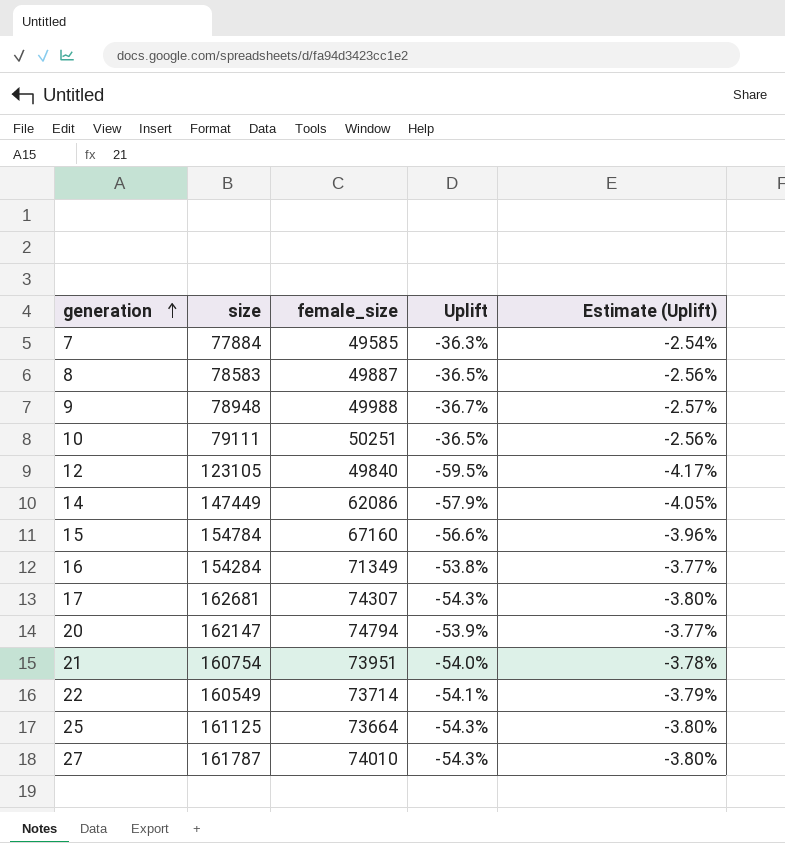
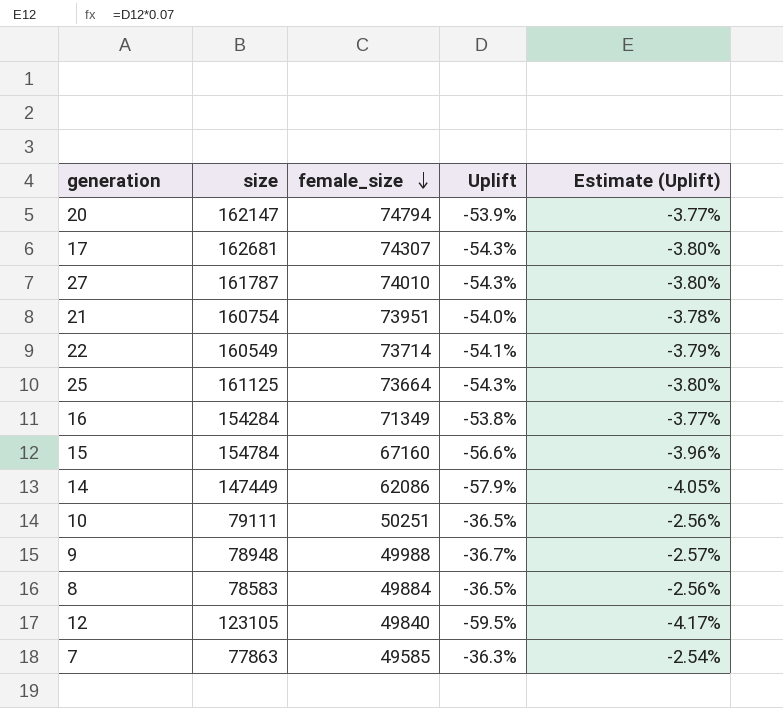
row order: generation ascending -> female_size descending
8 | female_size: 49887 -> 49884
7 | size: 77884 -> 77863

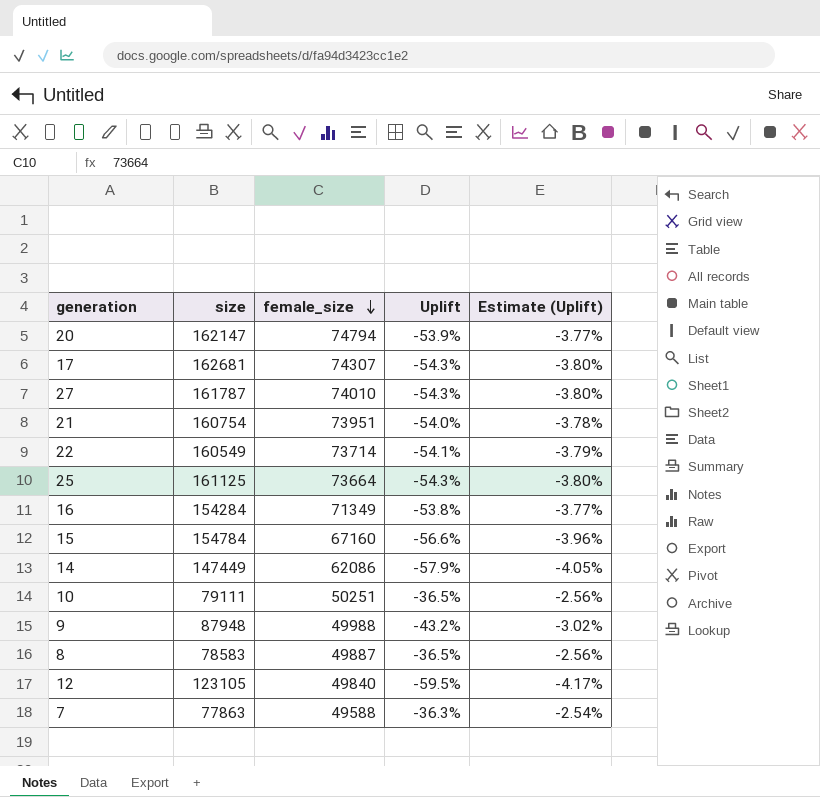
9 | size: 78948 -> 87948
9 | Uplift: -36.7% -> -43.2%
9 | Estimate (Uplift): -2.57% -> -3.02%
8 | female_size: 49884 -> 49887
7 | female_size: 49585 -> 49588

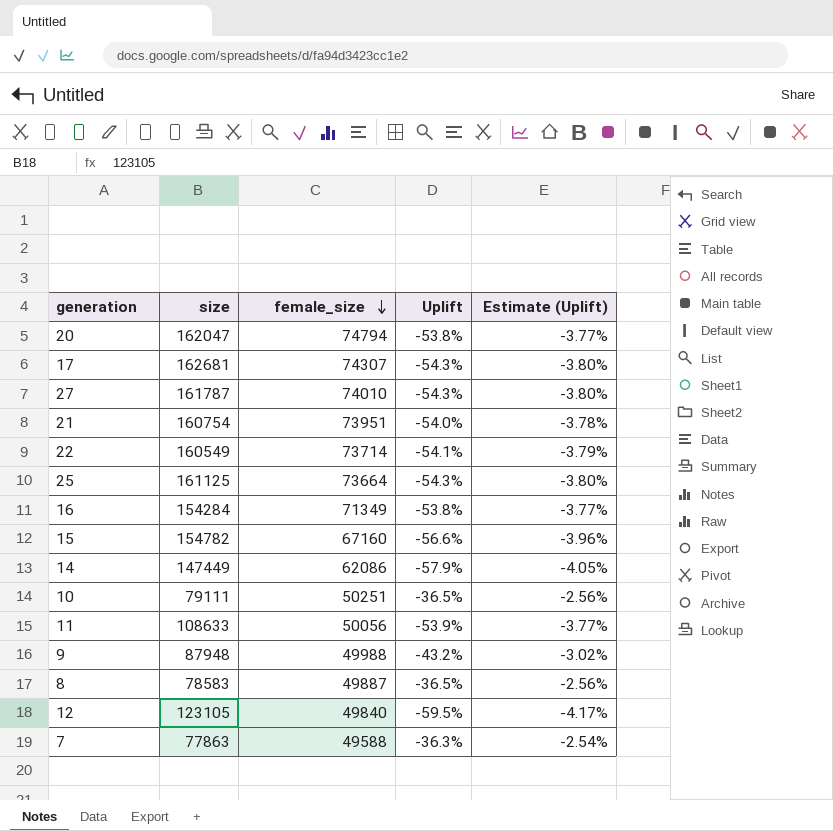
20 | size: 162147 -> 162047
20 | Uplift: -53.9% -> -53.8%
15 | size: 154784 -> 154782
row 11: none -> 108633 | 50056 | -53.9% | -3.77%

